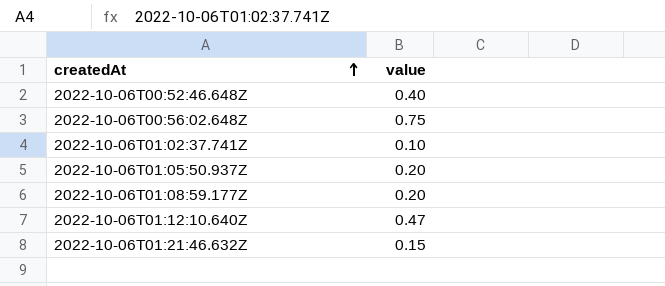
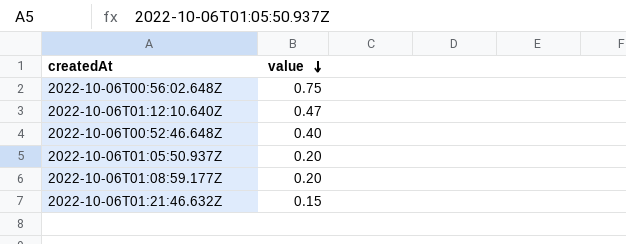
row order: createdAt ascending -> value descending
row 2022-10-06T01:02:37.741Z: 0.10 -> none

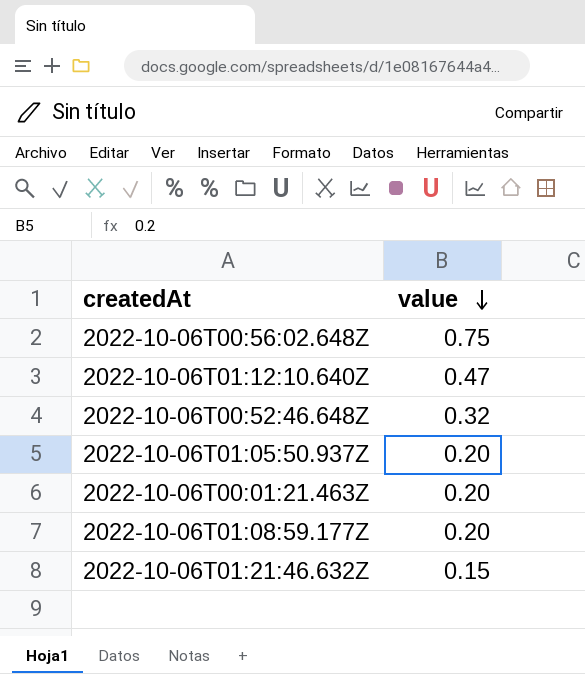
2022-10-06T00:52:46.648Z | value: 0.40 -> 0.32
row 2022-10-06T00:01:21.463Z: none -> 0.20

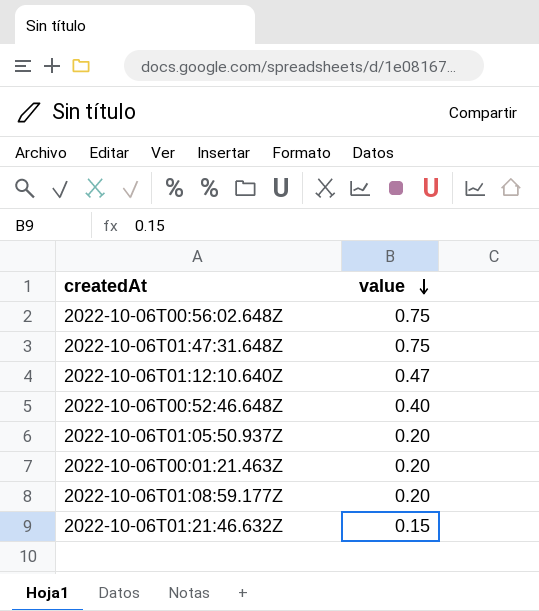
row 2022-10-06T01:47:31.648Z: none -> 0.75
2022-10-06T00:52:46.648Z | value: 0.32 -> 0.40

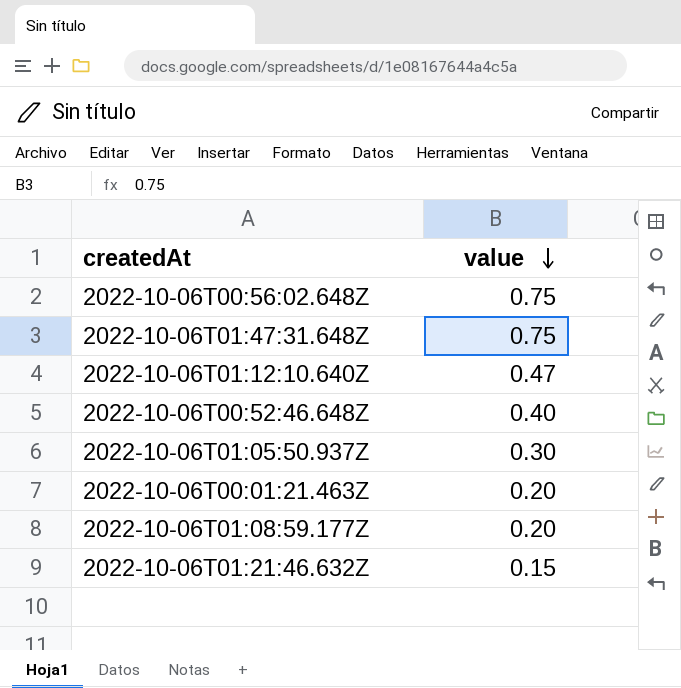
2022-10-06T01:05:50.937Z | value: 0.20 -> 0.30

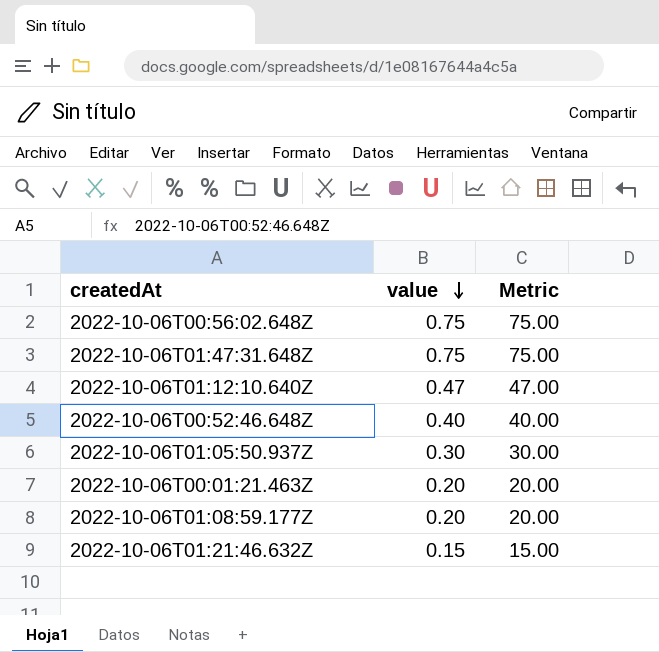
column Metric | formula: none -> [value] * 100

